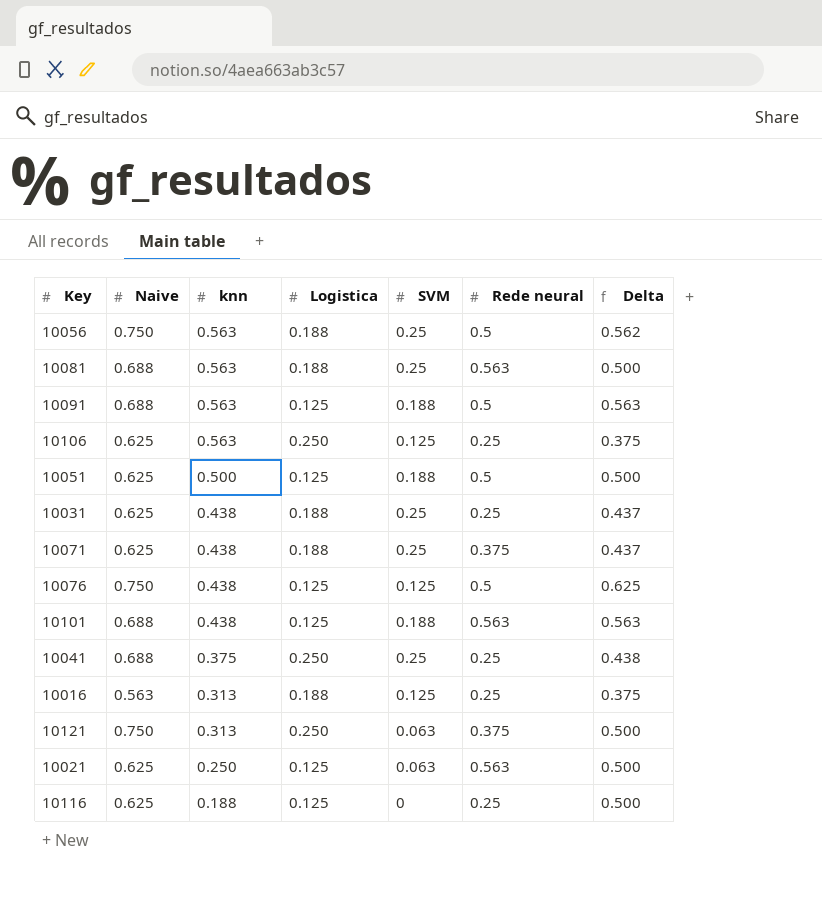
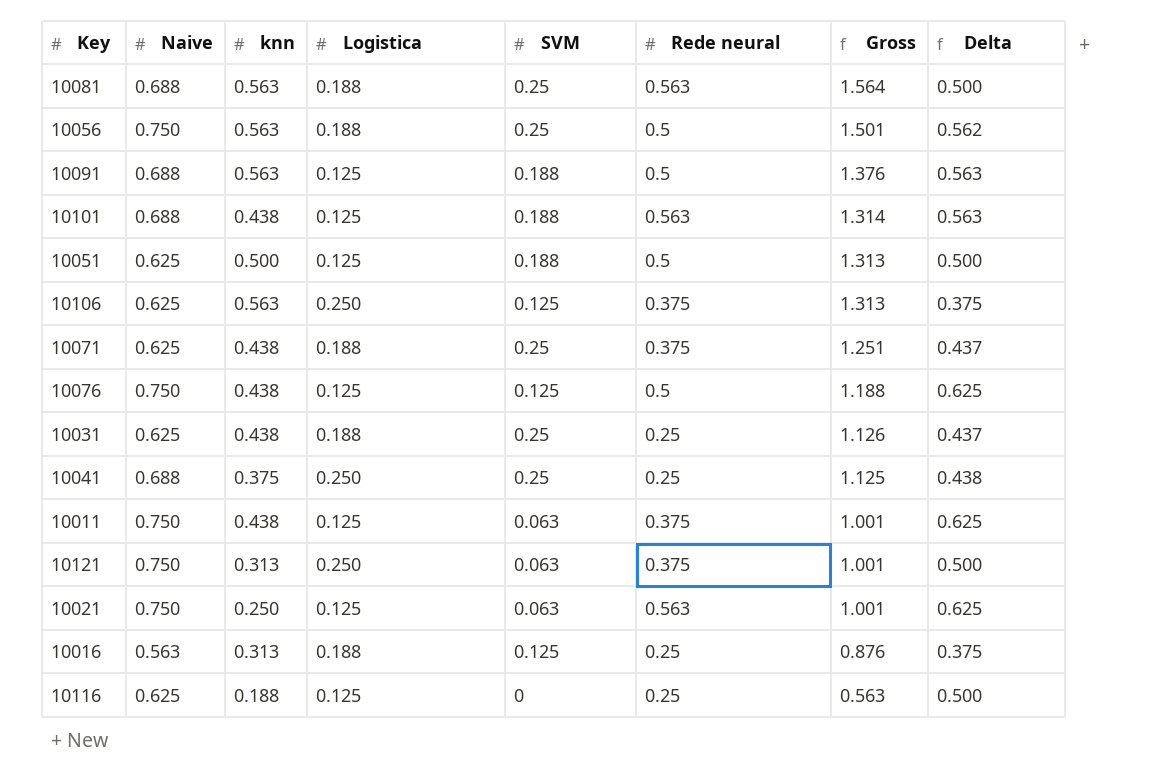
row order: knn descending -> Gross descending
column Gross | formula: none -> [knn] + [Logistica] + [SVM] + [Rede neural]
10106 | Rede neural: 0.25 -> 0.375
row 10011: none -> 0.750 | 0.438 | 0.125 | 0.063 | 0.375 | 1.001 | 0.625
10021 | Naive: 0.625 -> 0.750
10021 | Delta: 0.500 -> 0.625

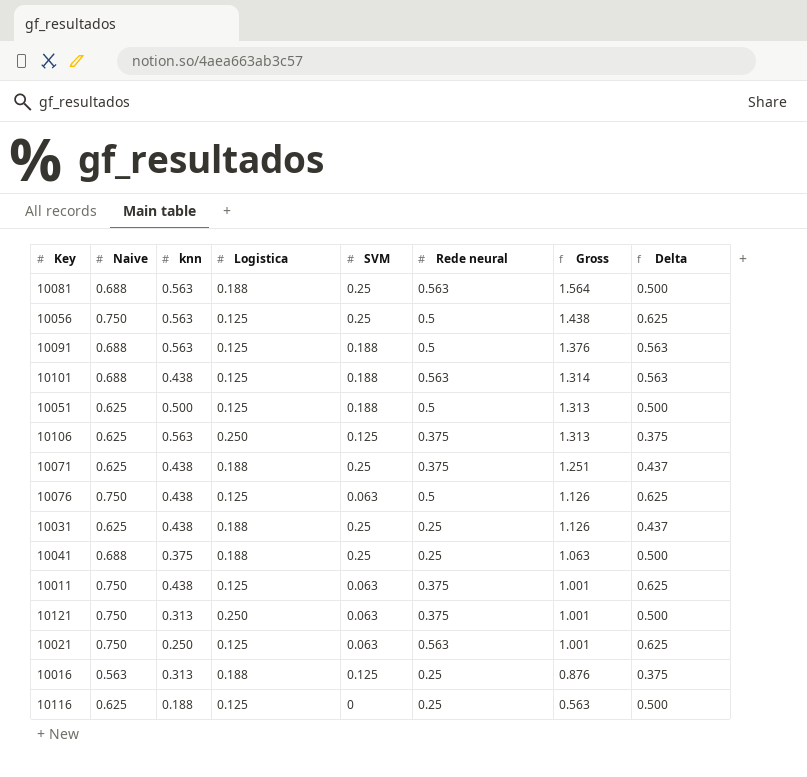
10056 | Logistica: 0.188 -> 0.125
10056 | Gross: 1.501 -> 1.438
10056 | Delta: 0.562 -> 0.625
10076 | SVM: 0.125 -> 0.063
10076 | Gross: 1.188 -> 1.126
10041 | Logistica: 0.250 -> 0.188
10041 | Gross: 1.125 -> 1.063
10041 | Delta: 0.438 -> 0.500

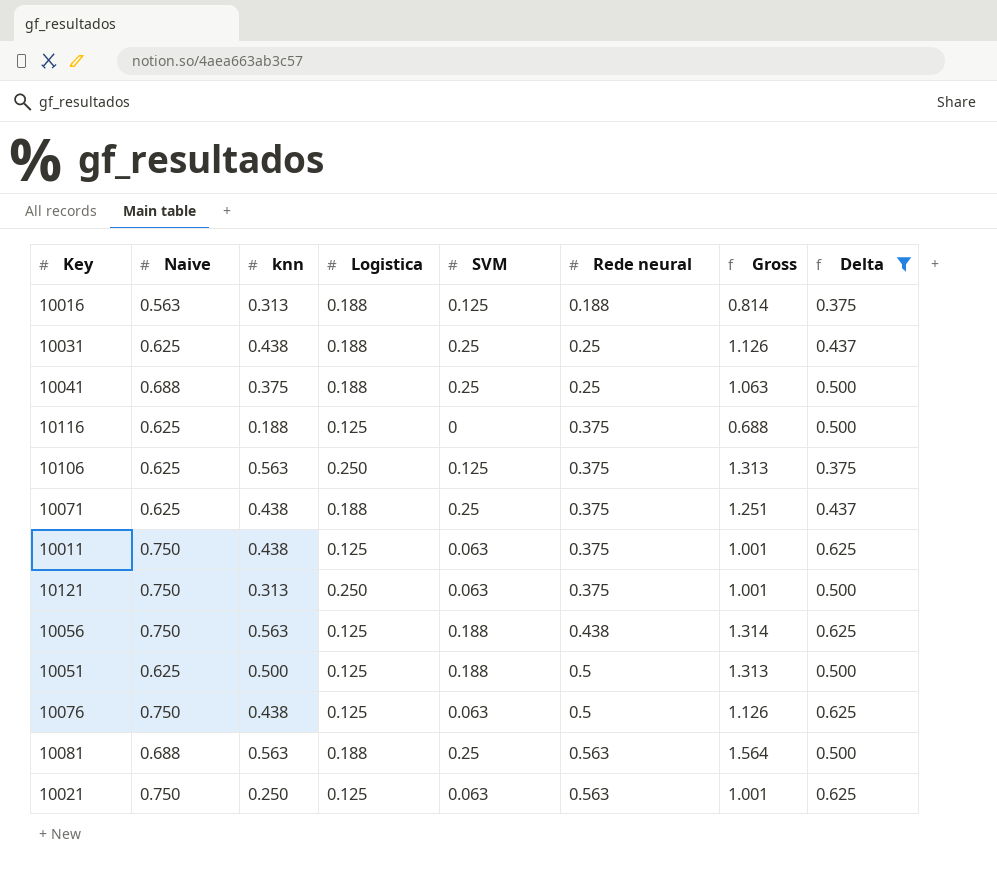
filter: none -> Delta != 0.563
row order: Gross descending -> Rede neural ascending
10016 | Rede neural: 0.25 -> 0.188
10016 | Gross: 0.876 -> 0.814
10116 | Rede neural: 0.25 -> 0.375
10116 | Gross: 0.563 -> 0.688
10056 | SVM: 0.25 -> 0.188
10056 | Rede neural: 0.5 -> 0.438
10056 | Gross: 1.438 -> 1.314

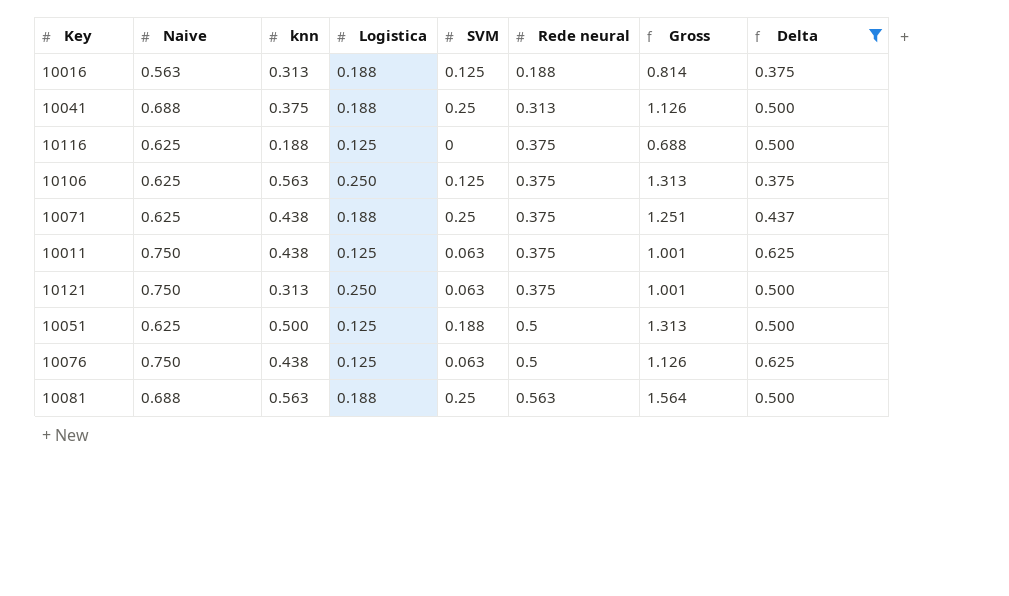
row 10031: 0.625 | 0.438 | 0.188 | 0.25 | 0.25 | 1.126 | 0.437 -> none
row 10056: 0.750 | 0.563 | 0.125 | 0.188 | 0.438 | 1.314 | 0.625 -> none
row 10021: 0.750 | 0.250 | 0.125 | 0.063 | 0.563 | 1.001 | 0.625 -> none
10041 | Rede neural: 0.25 -> 0.313
10041 | Gross: 1.063 -> 1.126

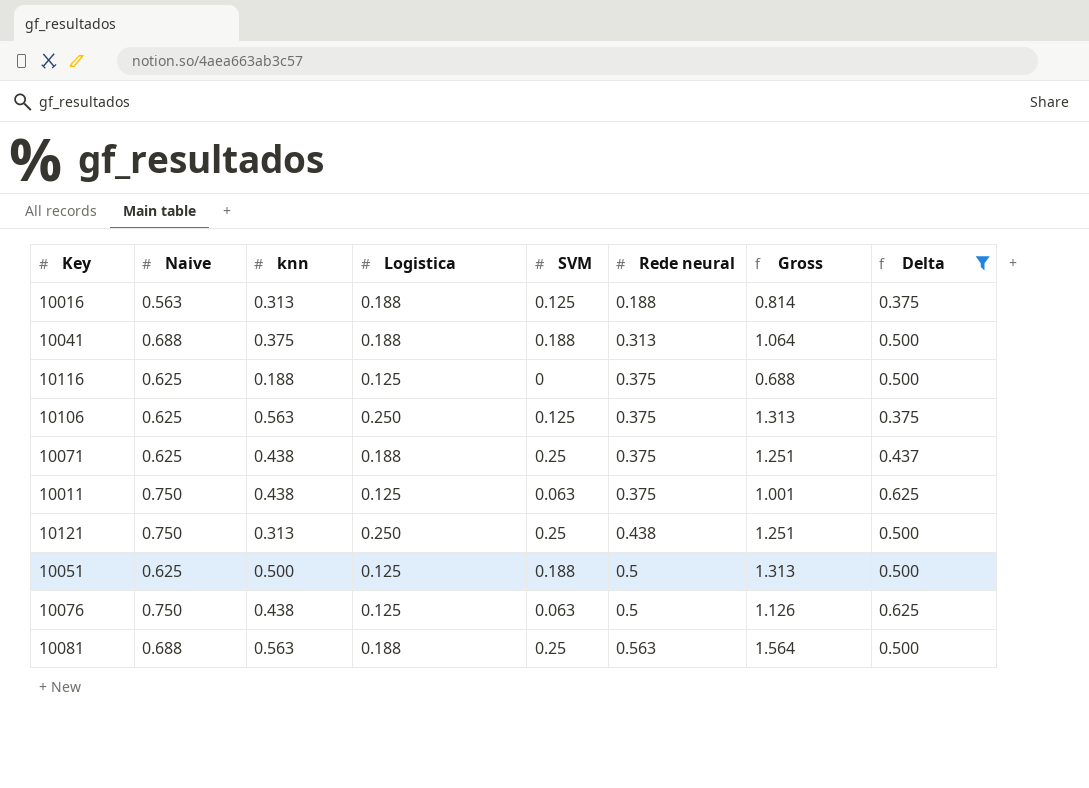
10041 | SVM: 0.25 -> 0.188
10041 | Gross: 1.126 -> 1.064
10121 | SVM: 0.063 -> 0.25
10121 | Rede neural: 0.375 -> 0.438
10121 | Gross: 1.001 -> 1.251

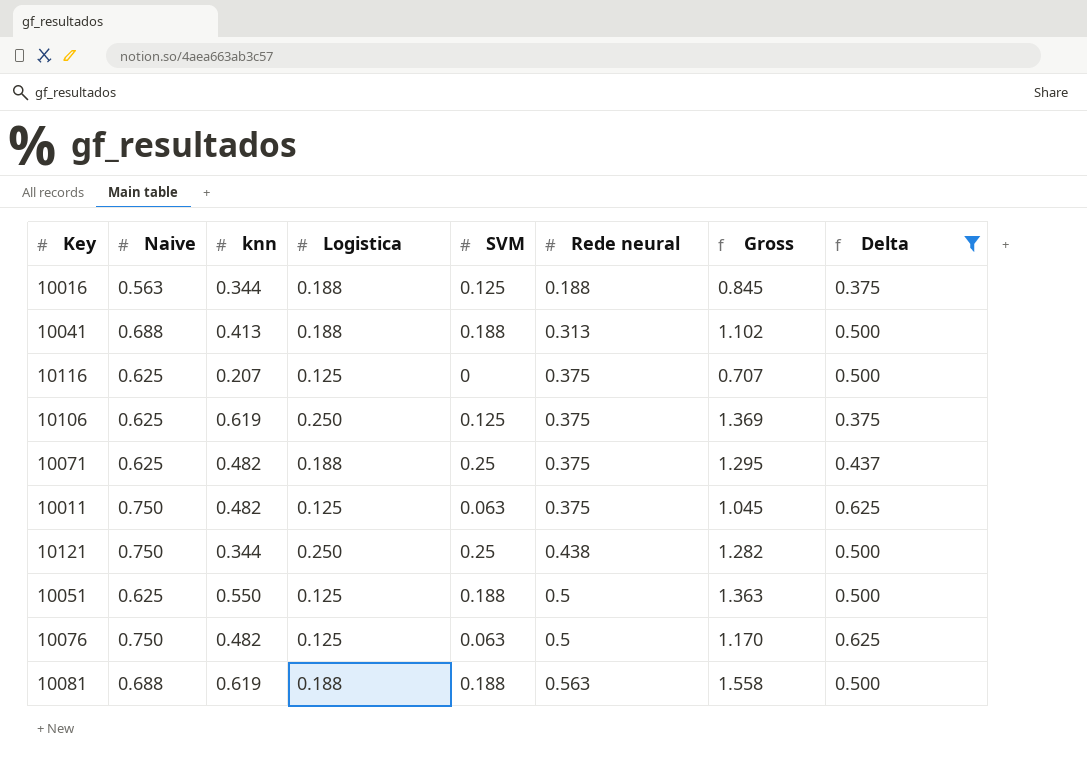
10016 | knn: 0.313 -> 0.344
10016 | Gross: 0.814 -> 0.845
10041 | knn: 0.375 -> 0.413
10041 | Gross: 1.064 -> 1.102
10116 | knn: 0.188 -> 0.207
10116 | Gross: 0.688 -> 0.707
10106 | knn: 0.563 -> 0.619
10106 | Gross: 1.313 -> 1.369
10071 | knn: 0.438 -> 0.482
10071 | Gross: 1.251 -> 1.295
10011 | knn: 0.438 -> 0.482
10011 | Gross: 1.001 -> 1.045
10121 | knn: 0.313 -> 0.344
10121 | Gross: 1.251 -> 1.282
10051 | knn: 0.500 -> 0.550
10051 | Gross: 1.313 -> 1.363
10076 | knn: 0.438 -> 0.482
10076 | Gross: 1.126 -> 1.170
10081 | knn: 0.563 -> 0.619
10081 | SVM: 0.25 -> 0.188
10081 | Gross: 1.564 -> 1.558

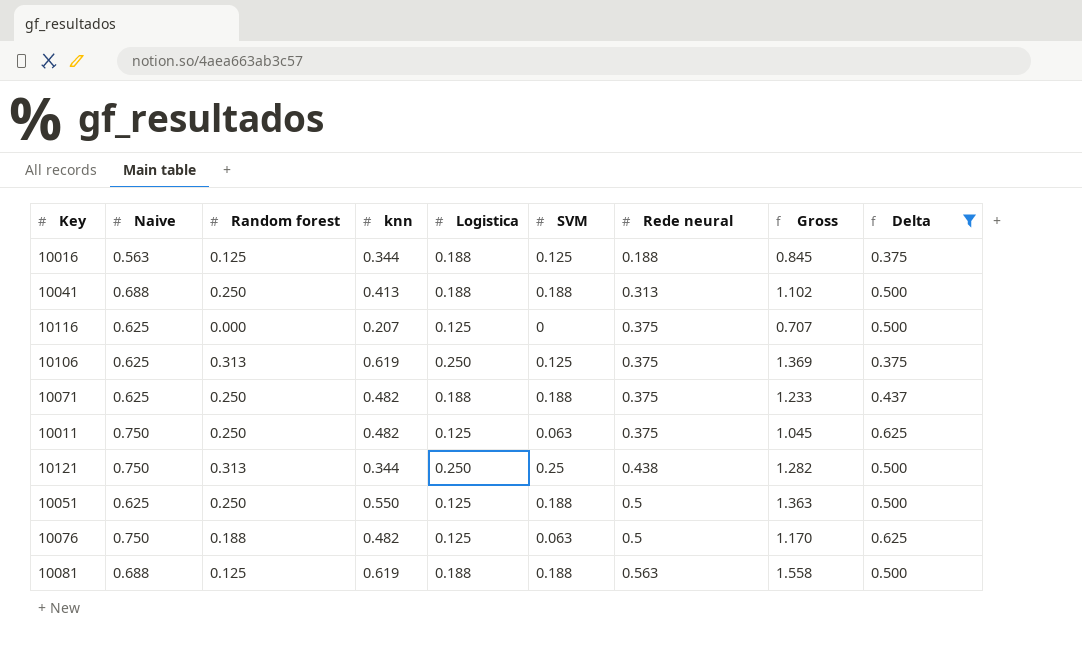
column Random forest | position: none -> 3
10071 | SVM: 0.25 -> 0.188
10071 | Gross: 1.295 -> 1.233

